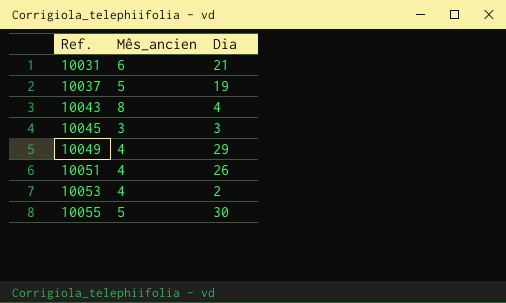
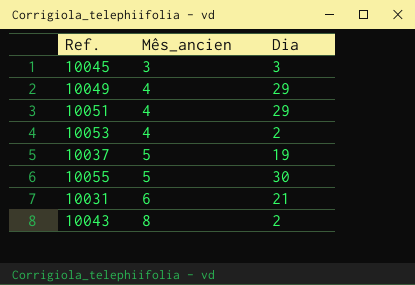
row order: Ref. ascending -> Mês_ancien ascending
10051 | Dia: 26 -> 29
10043 | Dia: 4 -> 2

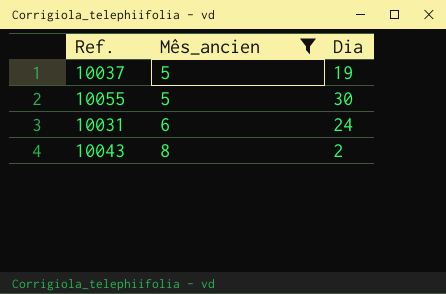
filter: none -> Mês_ancien >= 5
10031 | Dia: 21 -> 24

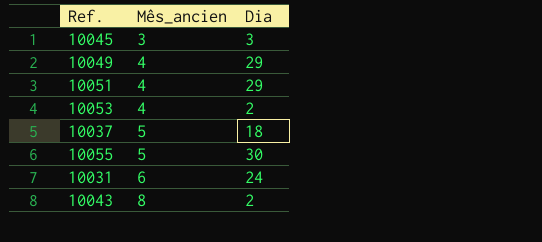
filter: Mês_ancien >= 5 -> none
10037 | Dia: 19 -> 18

